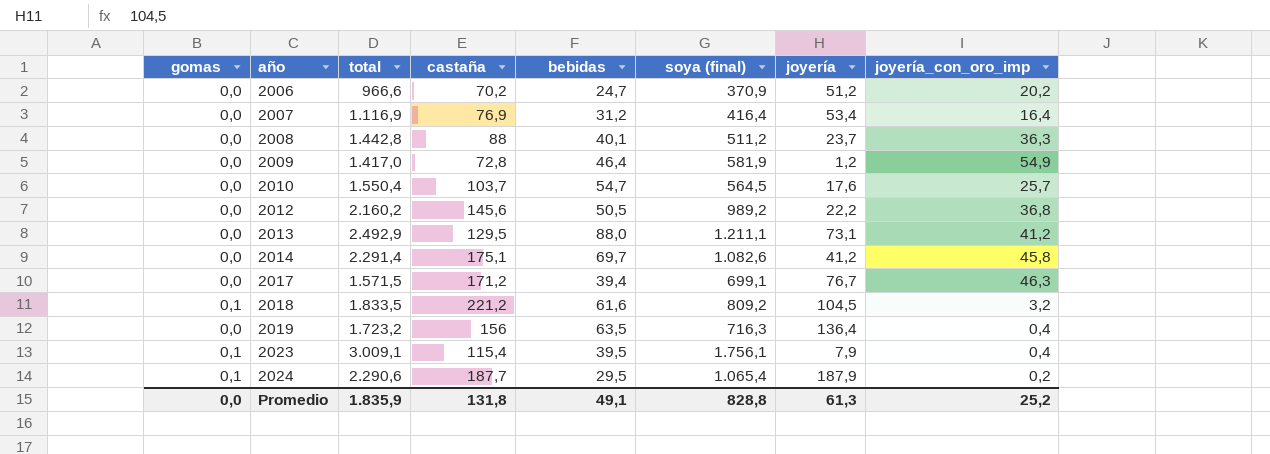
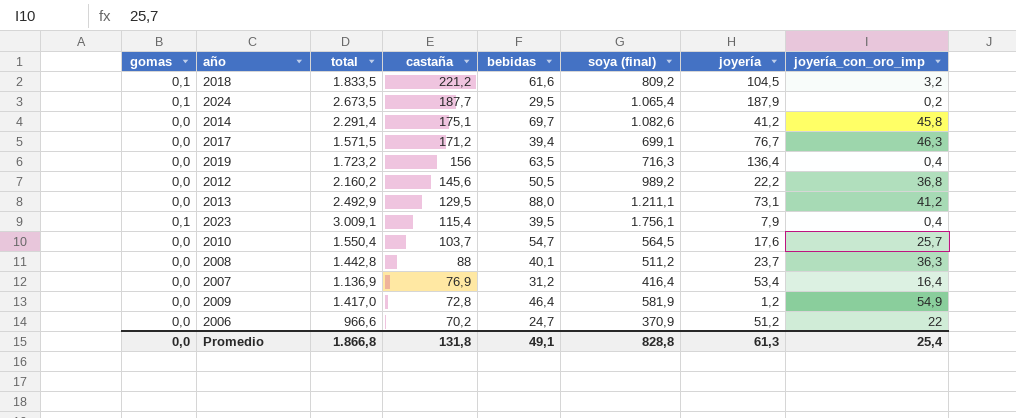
row order: año ascending -> castaña descending
2024 | total: 2.290,6 -> 2.673,5
2007 | total: 1.116,9 -> 1.136,9
2006 | joyería_con_oro_imp: 20,2 -> 22
Promedio | total: 1.835,9 -> 1.866,8
Promedio | joyería_con_oro_imp: 25,2 -> 25,4

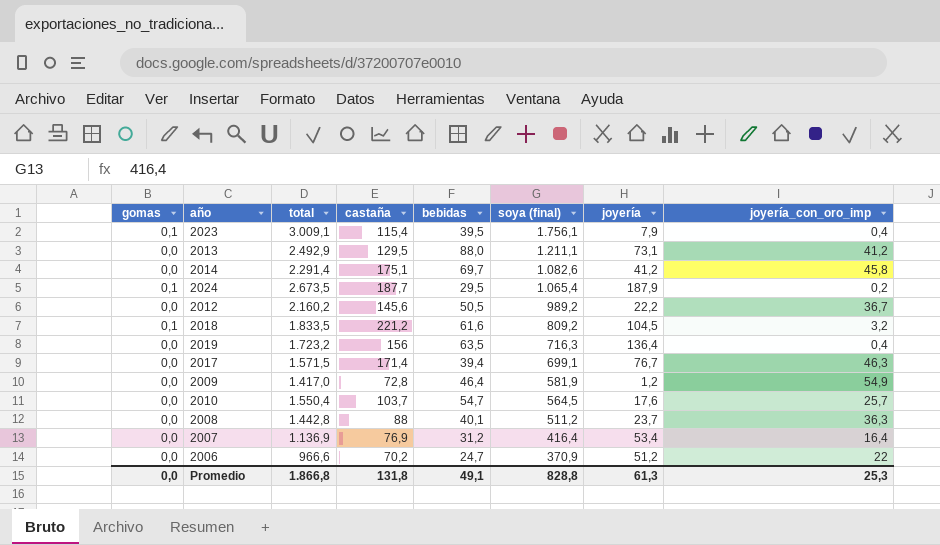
row order: castaña descending -> soya (final) descending
2012 | joyería_con_oro_imp: 36,8 -> 36,7
2017 | castaña: 171,2 -> 171,4
Promedio | joyería_con_oro_imp: 25,4 -> 25,3

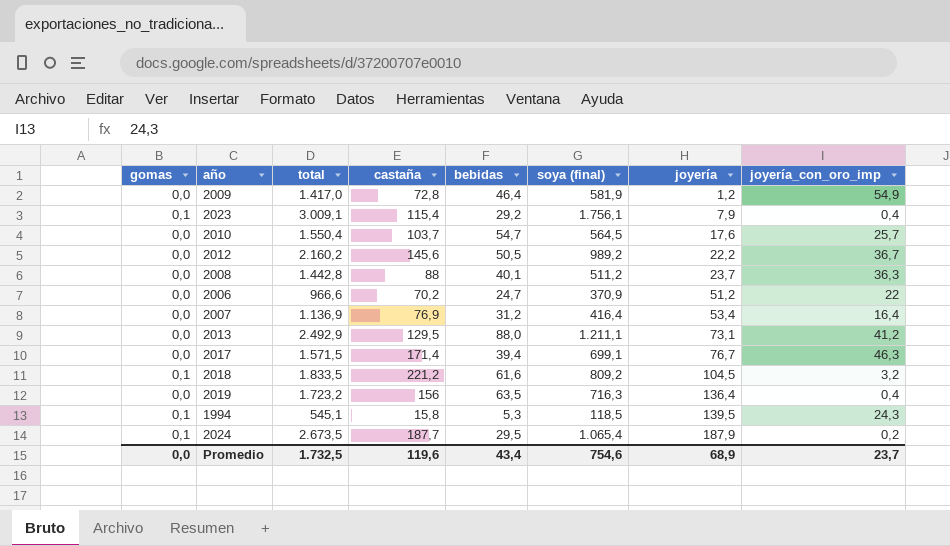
row order: soya (final) descending -> joyería ascending
row 2014: 0,0 | 2.291,4 | 175,1 | 69,7 | 1.082,6 | 41,2 | 45,8 -> none
2023 | bebidas: 39,5 -> 29,2
row 1994: none -> 0,1 | 545,1 | 15,8 | 5,3 | 118,5 | 139,5 | 24,3
Promedio | total: 1.866,8 -> 1.732,5
Promedio | castaña: 131,8 -> 119,6
Promedio | bebidas: 49,1 -> 43,4
Promedio | soya (final): 828,8 -> 754,6
Promedio | joyería: 61,3 -> 68,9
Promedio | joyería_con_oro_imp: 25,3 -> 23,7

